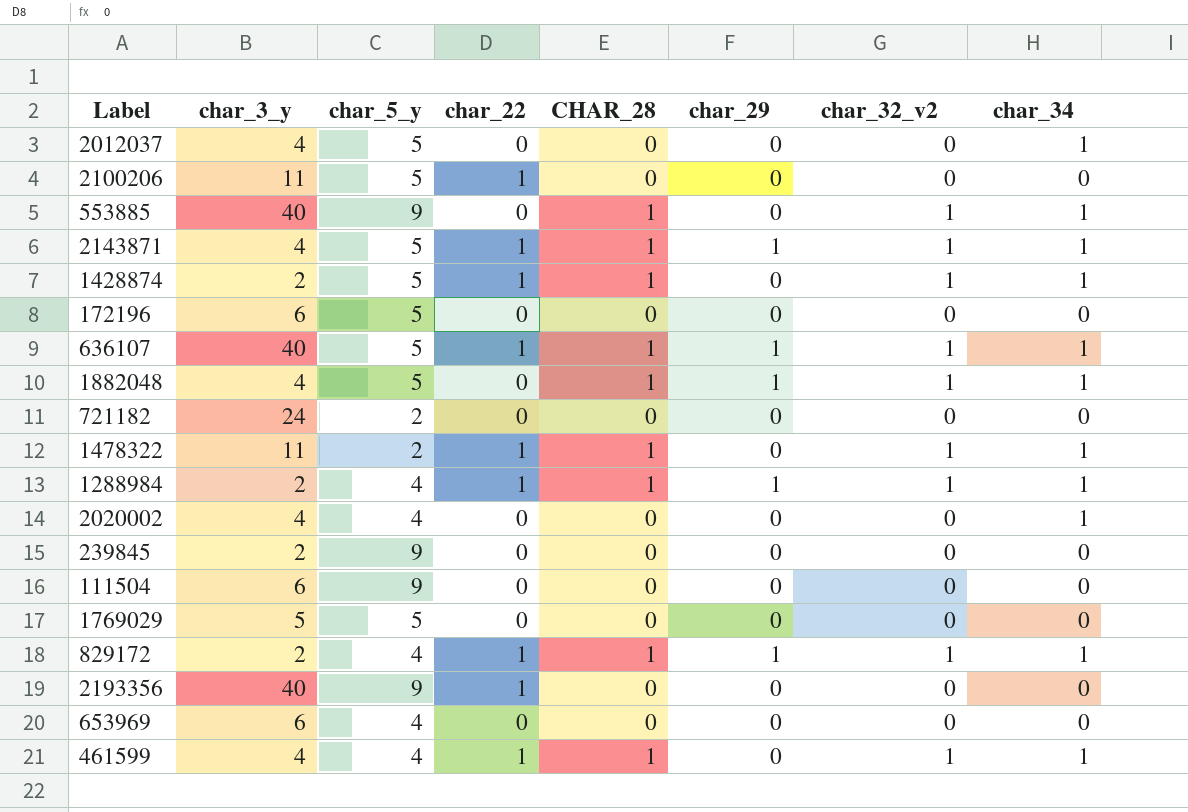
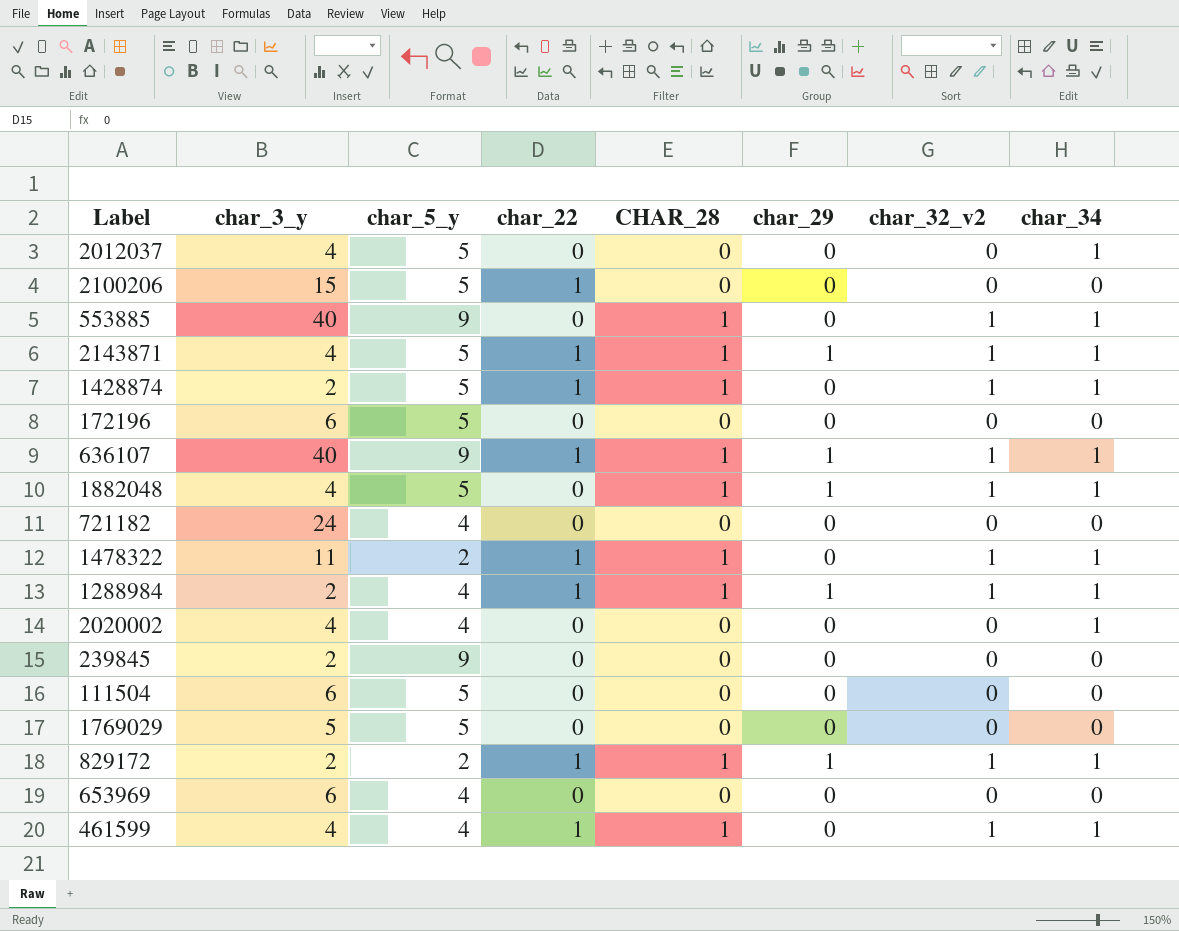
row 2193356: 40 | 9 | 1 | 0 | 0 | 0 | 0 -> none
2100206 | char_3_y: 11 -> 15
636107 | char_5_y: 5 -> 9
721182 | char_5_y: 2 -> 4
111504 | char_5_y: 9 -> 5
829172 | char_5_y: 4 -> 2

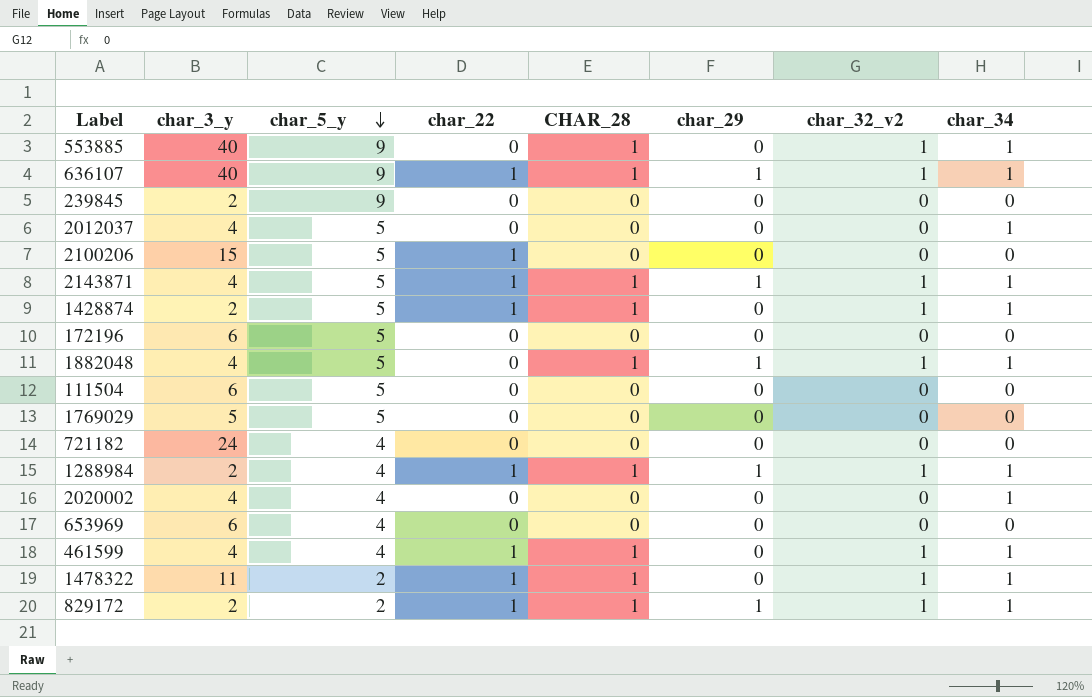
row order: none -> char_5_y descending

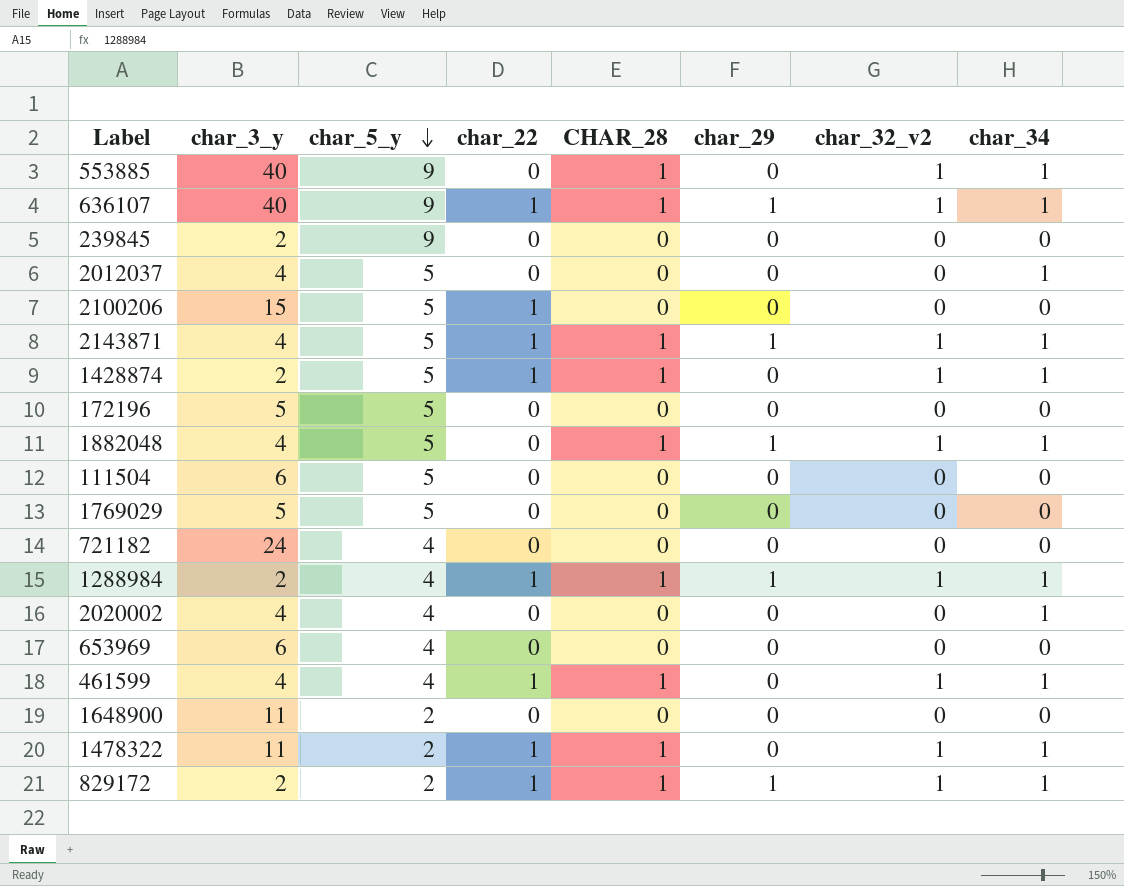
172196 | char_3_y: 6 -> 5
row 1648900: none -> 11 | 2 | 0 | 0 | 0 | 0 | 0

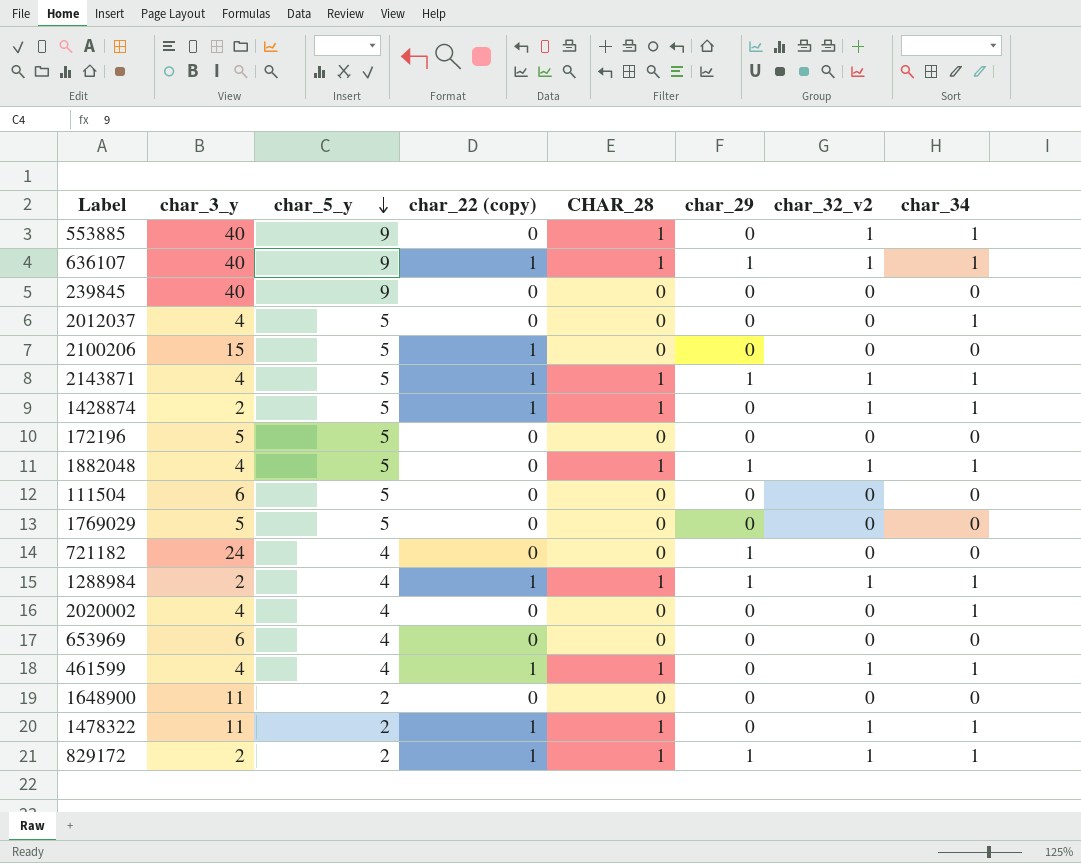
column name: char_22 -> char_22 (copy)
239845 | char_3_y: 2 -> 40
721182 | char_29: 0 -> 1

